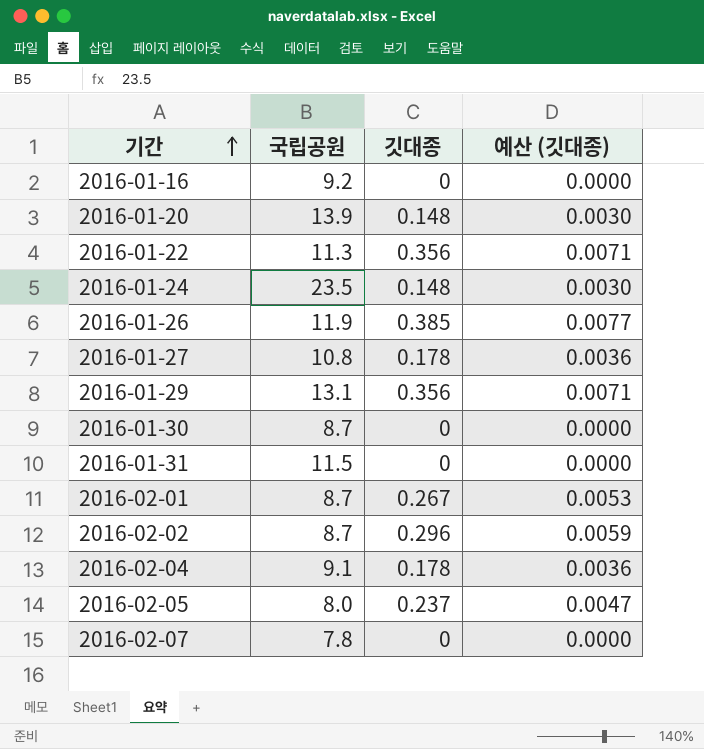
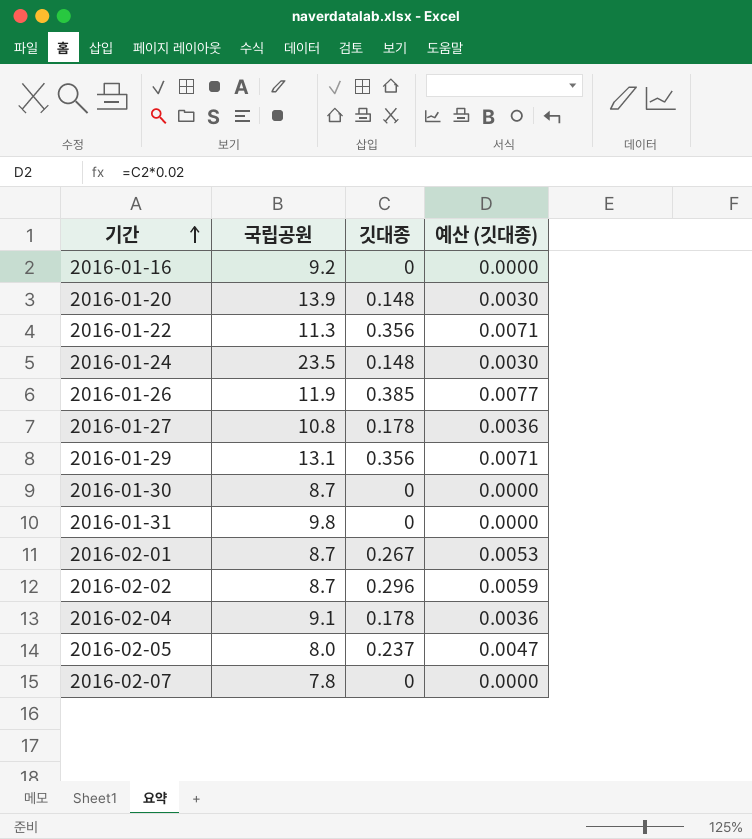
2016-01-31 | 국립공원: 11.5 -> 9.8

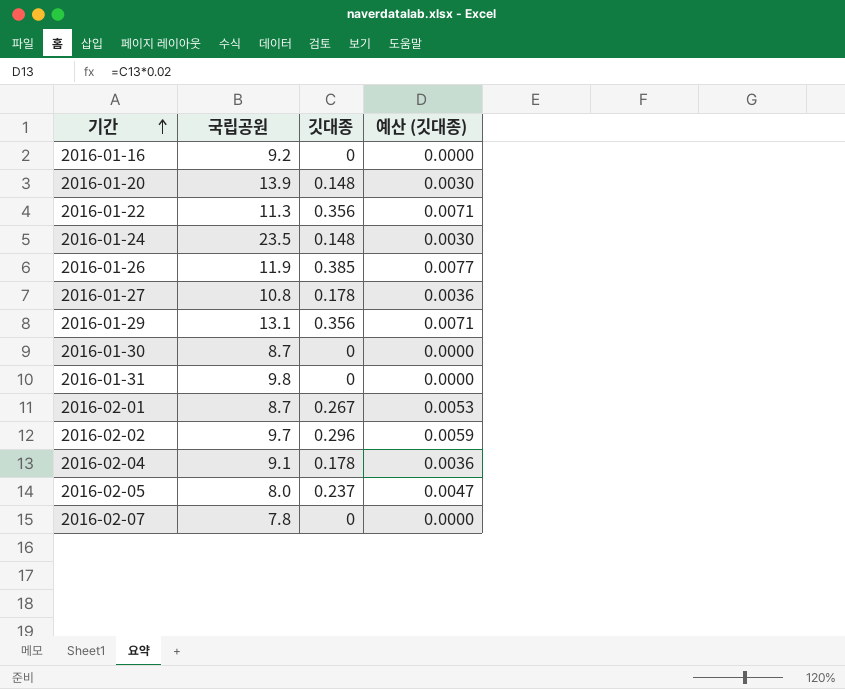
2016-02-02 | 국립공원: 8.7 -> 9.7

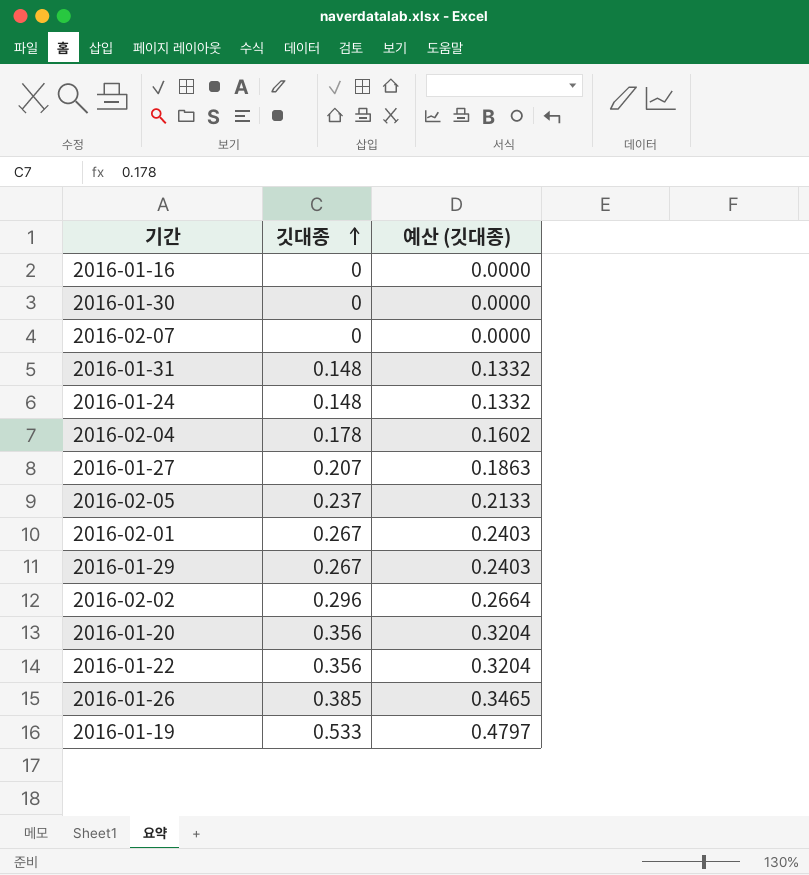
row order: 기간 ascending -> 깃대종 ascending
column 국립공원 | position: 2 -> none
column 예산 (깃대종) | formula: [깃대종] * 0.02 -> [깃대종] * 0.9
2016-01-31 | 깃대종: 0 -> 0.148
2016-01-27 | 깃대종: 0.178 -> 0.207
2016-01-29 | 깃대종: 0.356 -> 0.267
2016-01-20 | 깃대종: 0.148 -> 0.356
row 2016-01-19: none -> 0.533 | 0.4797

